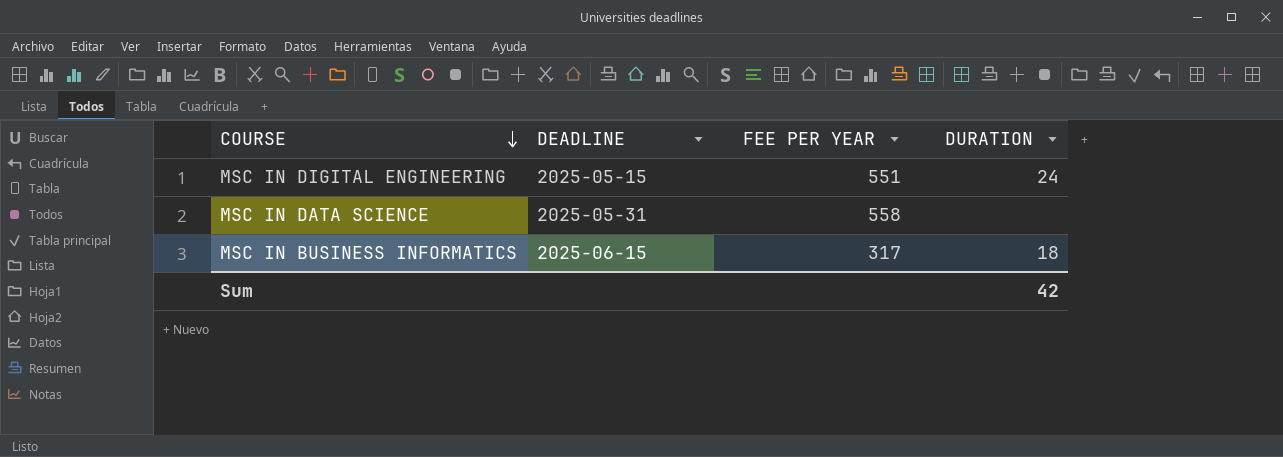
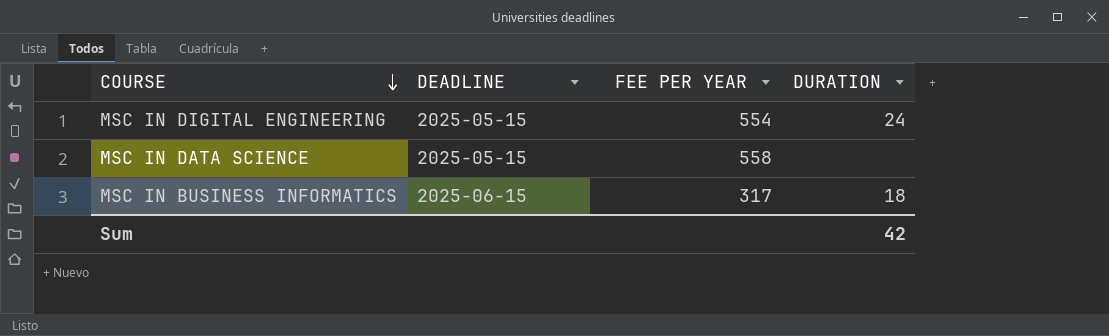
MSC IN DIGITAL ENGINEERING | FEE PER YEAR: 551 -> 554
MSC IN DATA SCIENCE | DEADLINE: 2025-05-31 -> 2025-05-15

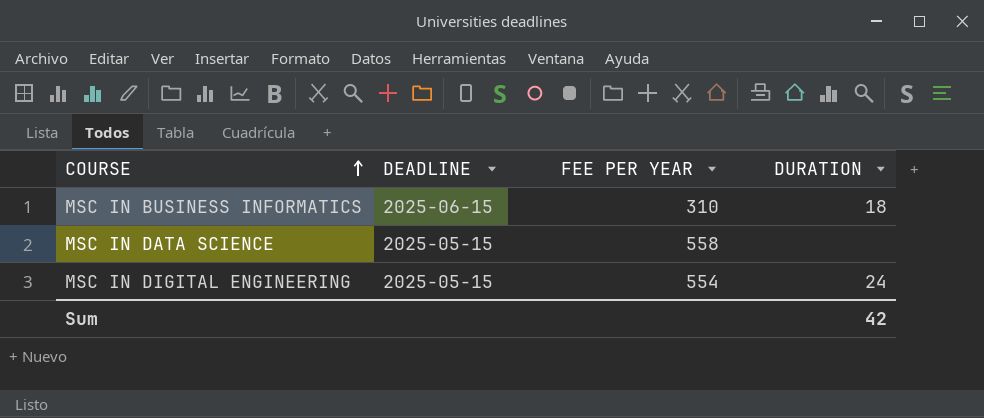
row order: COURSE descending -> COURSE ascending
MSC IN BUSINESS INFORMATICS | FEE PER YEAR: 317 -> 310

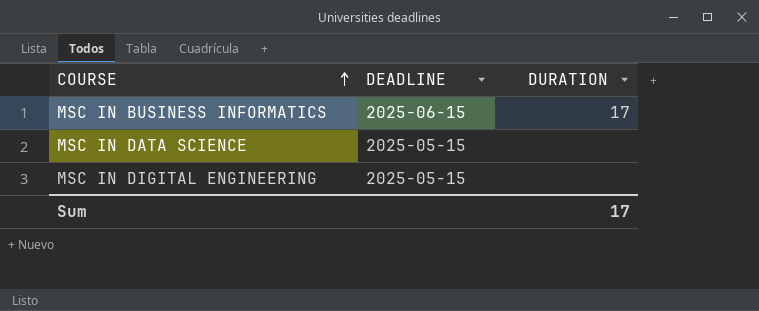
column FEE PER YEAR | position: 3 -> none
MSC IN BUSINESS INFORMATICS | DURATION: 18 -> 17
MSC IN DIGITAL ENGINEERING | DURATION: 24 -> none
Sum | DURATION: 42 -> 17

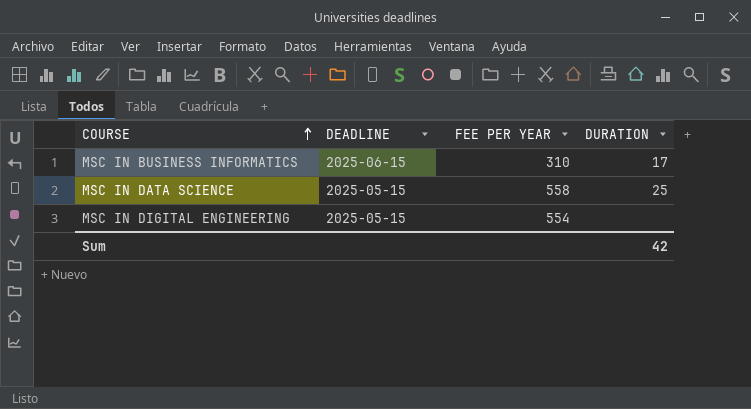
column FEE PER YEAR | position: none -> 3
MSC IN DATA SCIENCE | DURATION: none -> 25
Sum | DURATION: 17 -> 42

